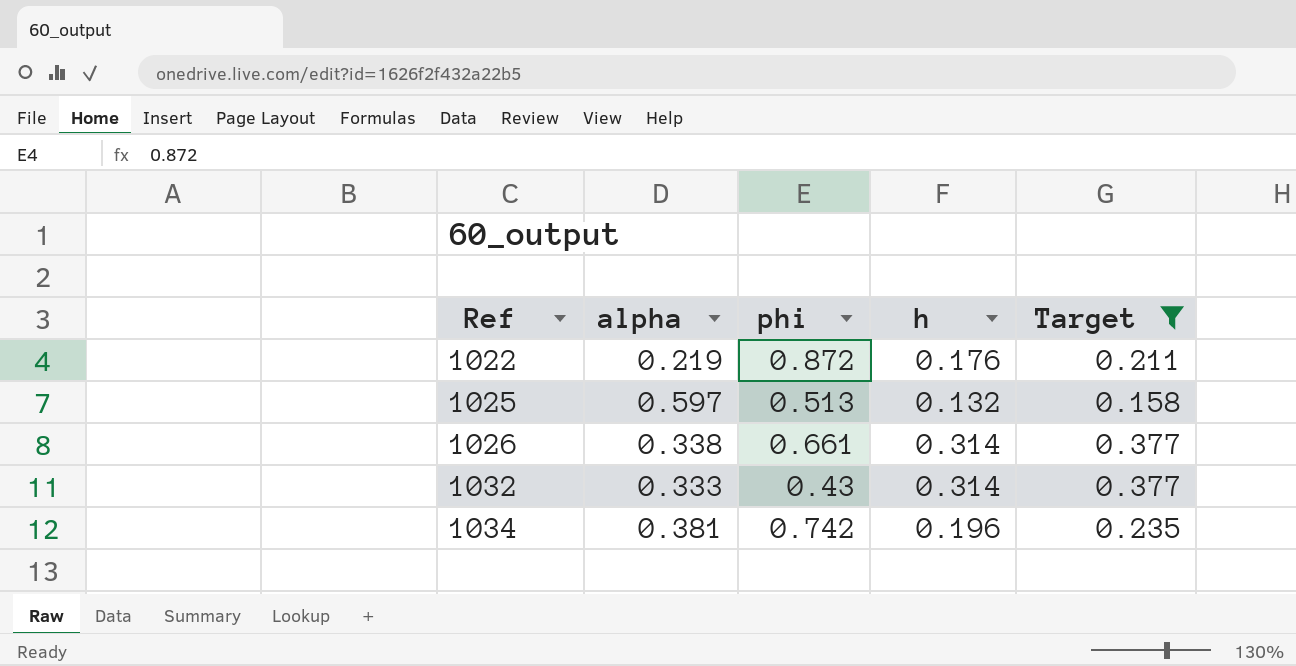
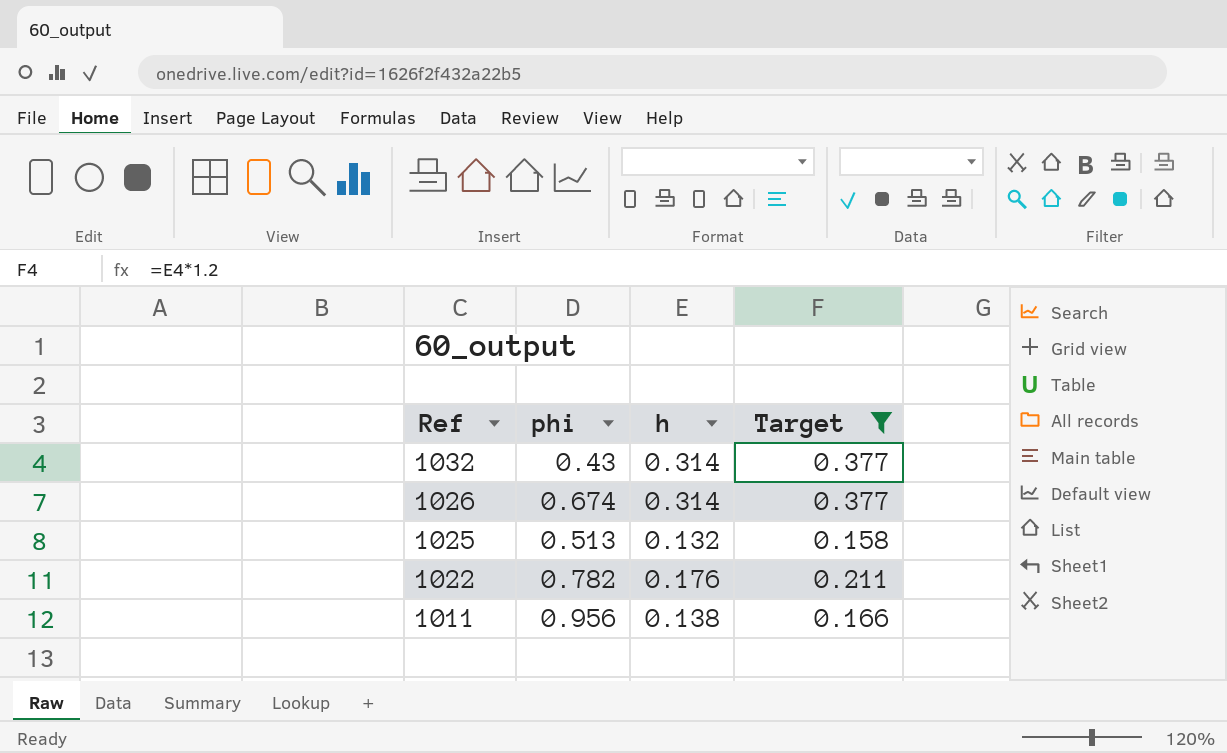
row order: Ref ascending -> Ref descending
column alpha | position: 2 -> none
row 1034: 0.381 | 0.742 | 0.196 | 0.235 -> none
1026 | phi: 0.661 -> 0.674
1022 | phi: 0.872 -> 0.782
row 1011: none -> 0.956 | 0.138 | 0.166

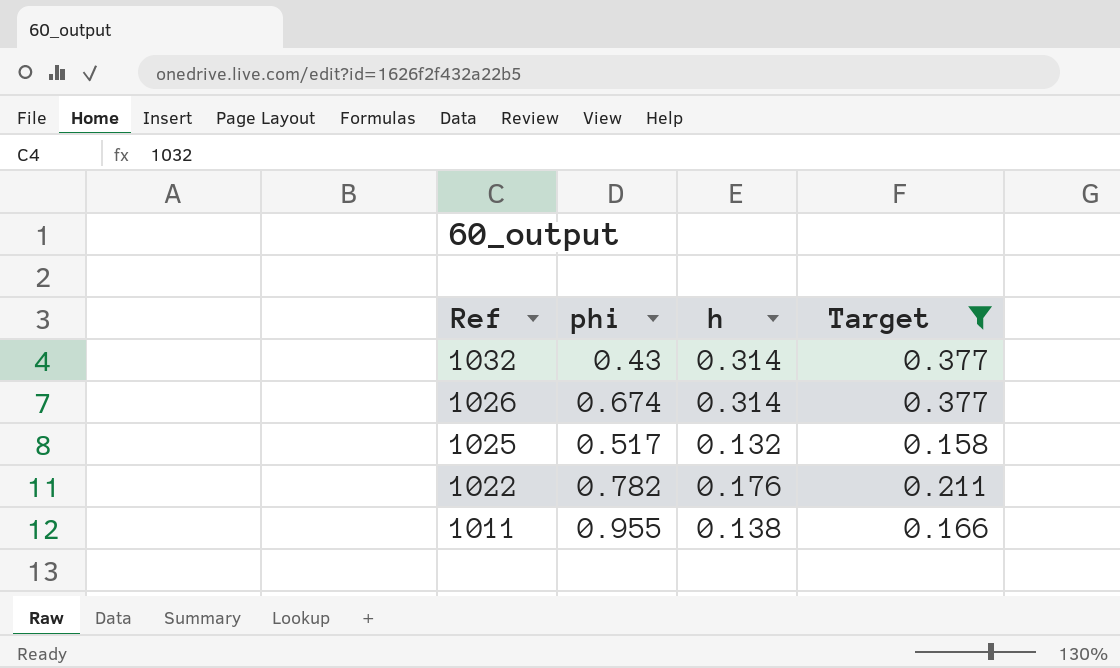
1025 | phi: 0.513 -> 0.517
1011 | phi: 0.956 -> 0.955

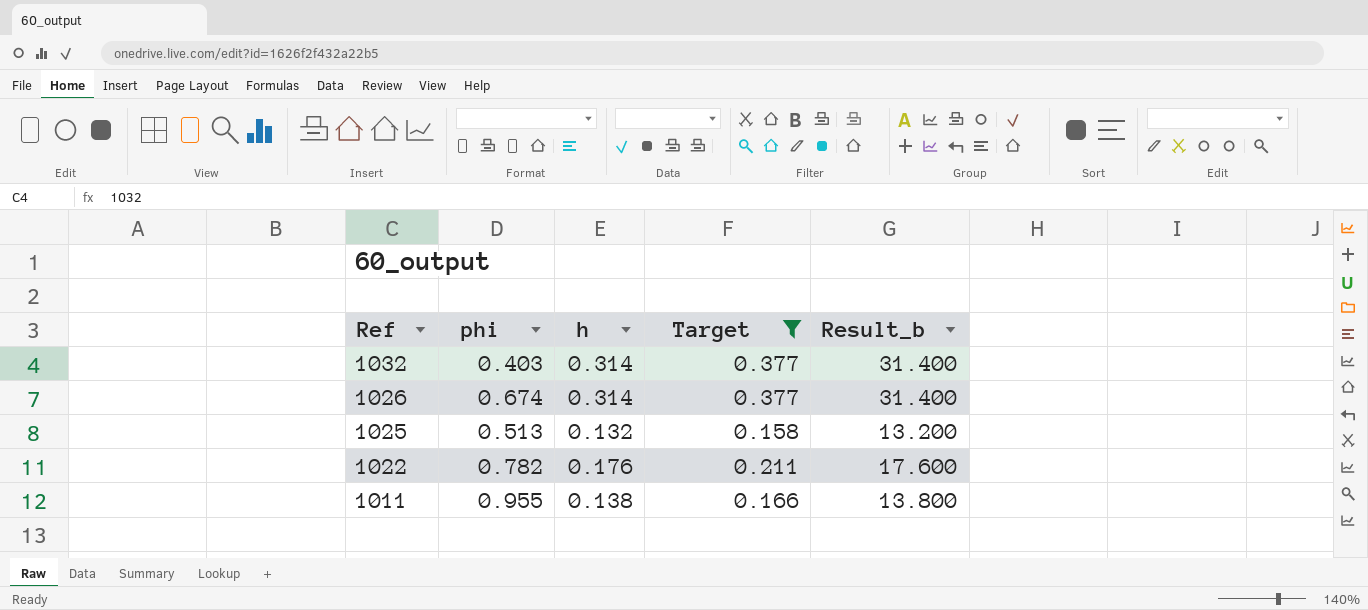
column Result_b | formula: none -> [h] * 100
1032 | phi: 0.43 -> 0.403
1025 | phi: 0.517 -> 0.513

